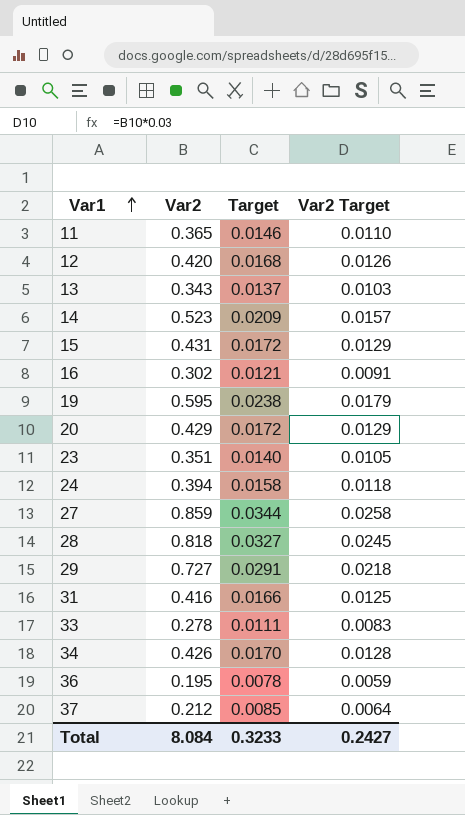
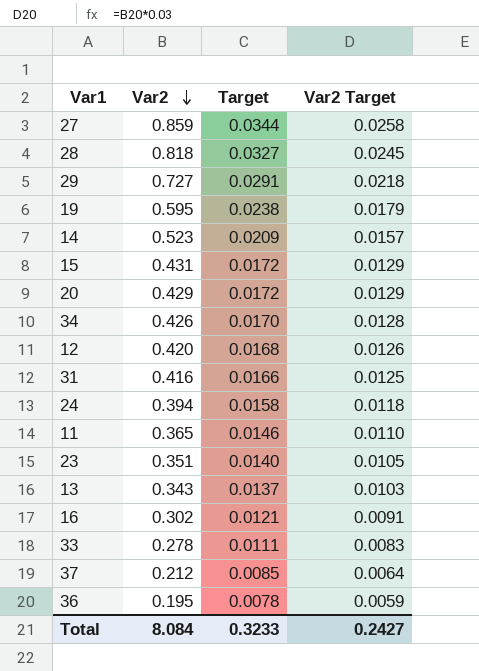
row order: Var1 ascending -> Var2 descending

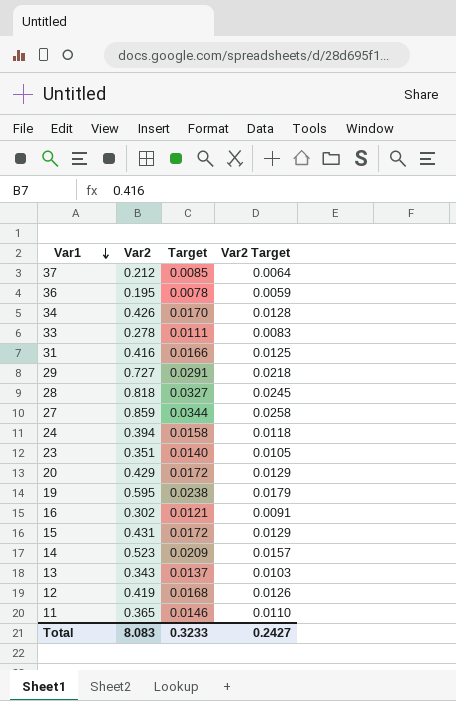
row order: Var2 descending -> Var1 descending
12 | Var2: 0.420 -> 0.419
Total | Var2: 8.084 -> 8.083

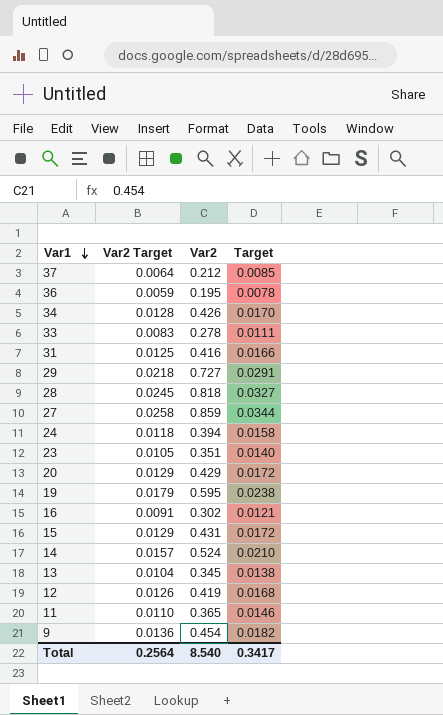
column Var2 Target | position: 4 -> 2
14 | Var2: 0.523 -> 0.524
14 | Target: 0.0209 -> 0.0210
13 | Var2 Target: 0.0103 -> 0.0104
13 | Var2: 0.343 -> 0.345
13 | Target: 0.0137 -> 0.0138
row 9: none -> 0.0136 | 0.454 | 0.0182
Total | Var2 Target: 0.2427 -> 0.2564
Total | Var2: 8.083 -> 8.540
Total | Target: 0.3233 -> 0.3417

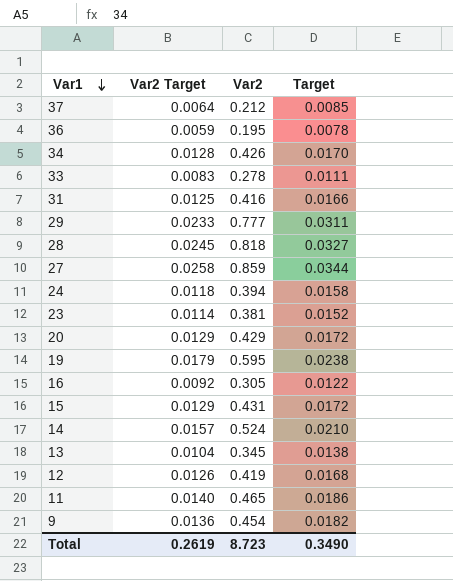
29 | Var2 Target: 0.0218 -> 0.0233
29 | Var2: 0.727 -> 0.777
29 | Target: 0.0291 -> 0.0311
23 | Var2 Target: 0.0105 -> 0.0114
23 | Var2: 0.351 -> 0.381
23 | Target: 0.0140 -> 0.0152
16 | Var2 Target: 0.0091 -> 0.0092
16 | Var2: 0.302 -> 0.305
16 | Target: 0.0121 -> 0.0122
11 | Var2 Target: 0.0110 -> 0.0140
11 | Var2: 0.365 -> 0.465
11 | Target: 0.0146 -> 0.0186
Total | Var2 Target: 0.2564 -> 0.2619
Total | Var2: 8.540 -> 8.723
Total | Target: 0.3417 -> 0.3490

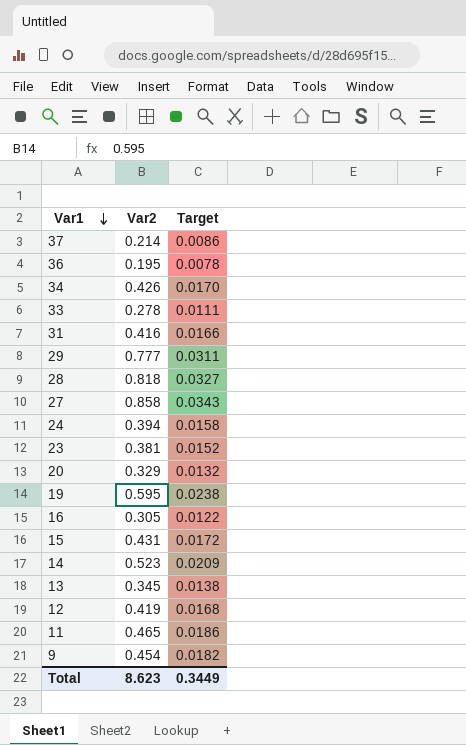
column Var2 Target | formula: [Var2] * 0.03 -> none
37 | Var2: 0.212 -> 0.214
37 | Target: 0.0085 -> 0.0086
27 | Var2: 0.859 -> 0.858
27 | Target: 0.0344 -> 0.0343
20 | Var2: 0.429 -> 0.329
20 | Target: 0.0172 -> 0.0132
14 | Var2: 0.524 -> 0.523
14 | Target: 0.0210 -> 0.0209
Total | Var2: 8.723 -> 8.623
Total | Target: 0.3490 -> 0.3449

